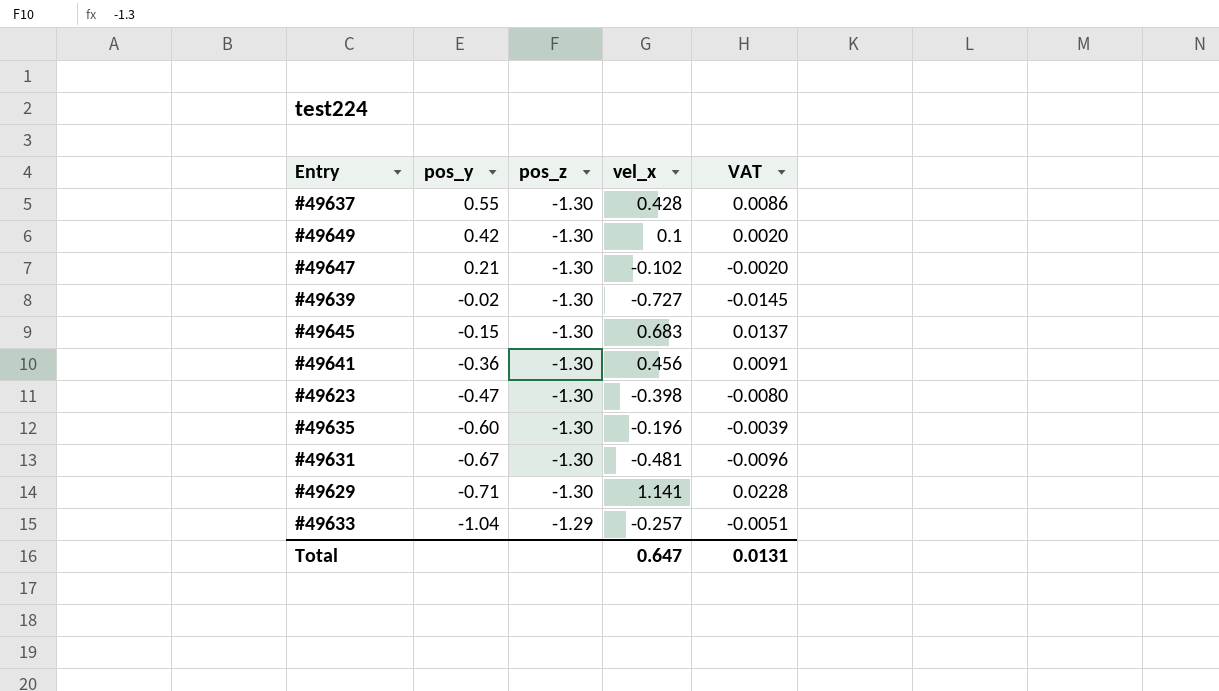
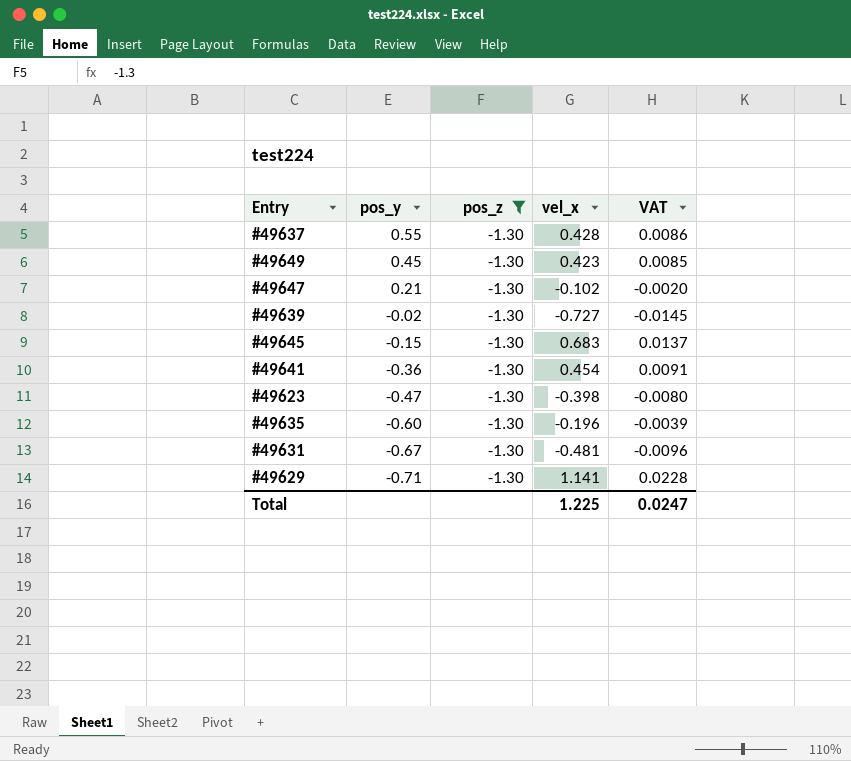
filter: none -> pos_z = -1.30
#49649 | pos_y: 0.42 -> 0.45
#49649 | vel_x: 0.1 -> 0.423
#49649 | VAT: 0.0020 -> 0.0085
#49641 | vel_x: 0.456 -> 0.454
Total | vel_x: 0.647 -> 1.225
Total | VAT: 0.0131 -> 0.0247

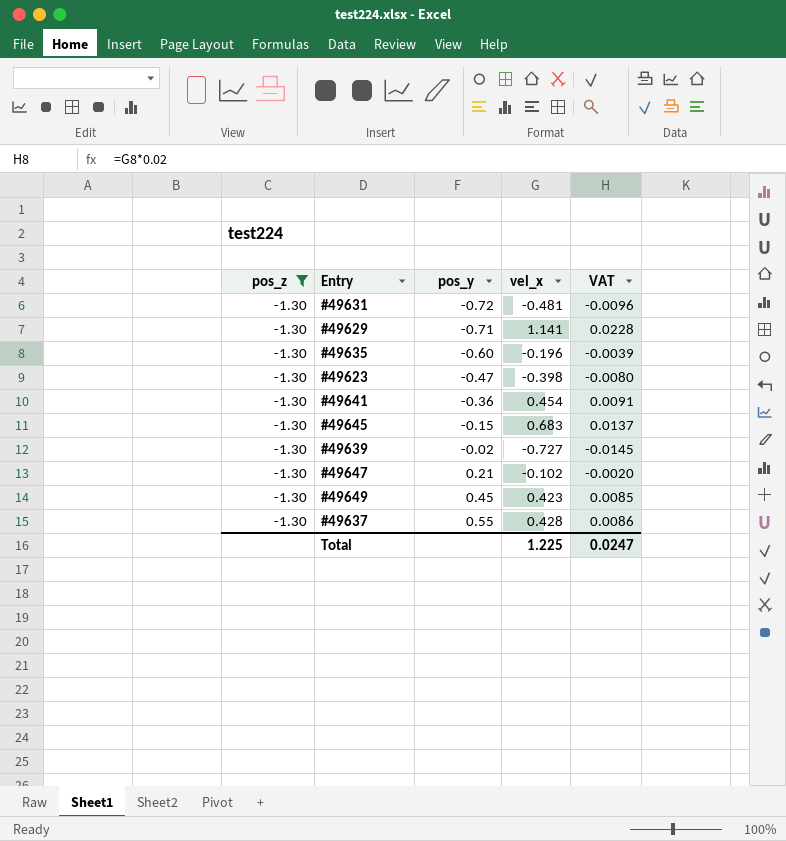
row order: pos_y descending -> pos_y ascending
column pos_z | position: 3 -> 1
#49631 | pos_y: -0.67 -> -0.72

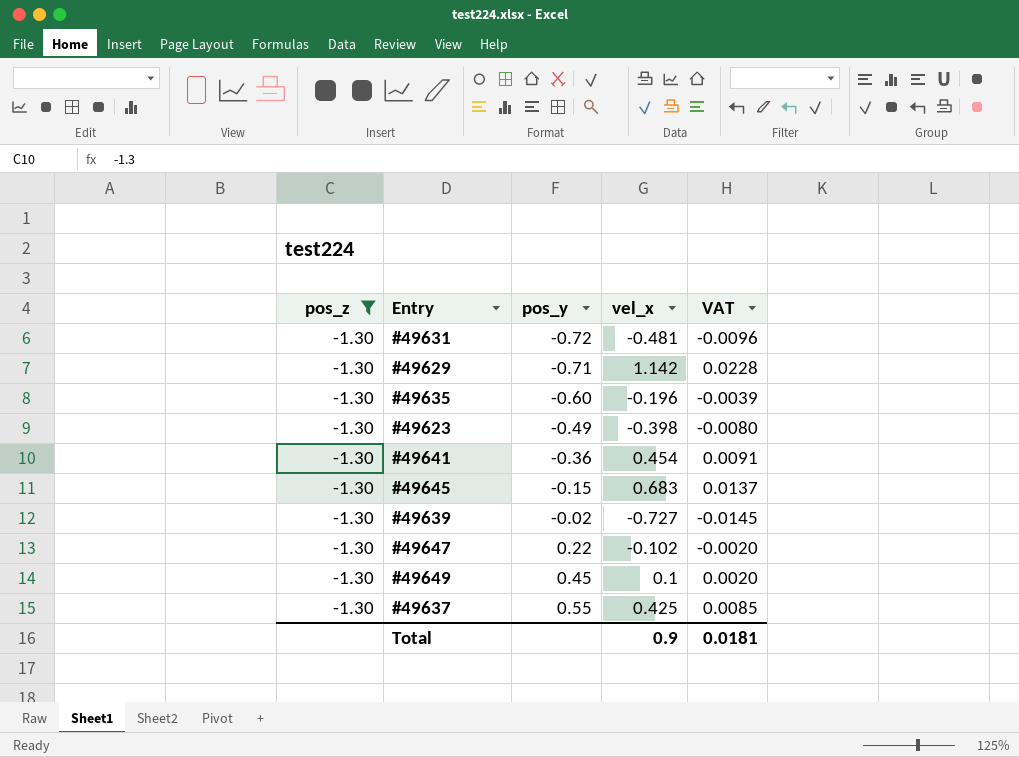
#49629 | vel_x: 1.141 -> 1.142
#49623 | pos_y: -0.47 -> -0.49
#49647 | pos_y: 0.21 -> 0.22
#49649 | vel_x: 0.423 -> 0.1
#49649 | VAT: 0.0085 -> 0.0020
#49637 | vel_x: 0.428 -> 0.425
#49637 | VAT: 0.0086 -> 0.0085
Total | vel_x: 1.225 -> 0.9
Total | VAT: 0.0247 -> 0.0181

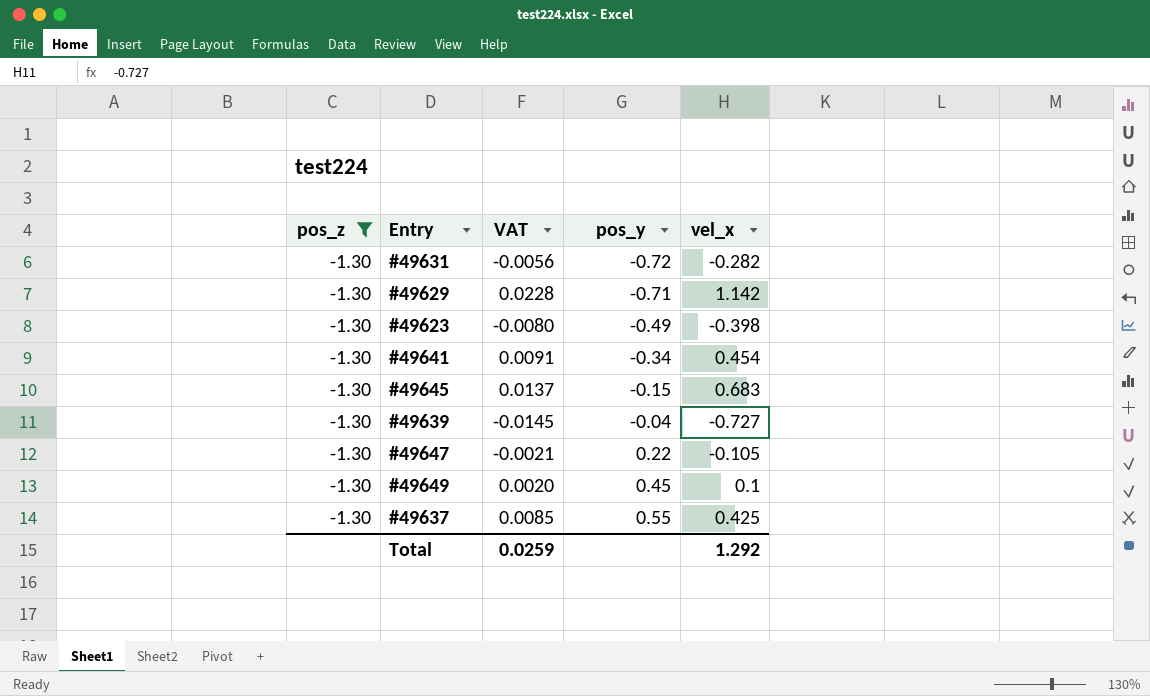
column VAT | position: 5 -> 3
row #49635: -1.30 | -0.60 | -0.196 | -0.0039 -> none
#49631 | VAT: -0.0096 -> -0.0056
#49631 | vel_x: -0.481 -> -0.282
#49641 | pos_y: -0.36 -> -0.34
#49639 | pos_y: -0.02 -> -0.04
#49647 | VAT: -0.0020 -> -0.0021
#49647 | vel_x: -0.102 -> -0.105
Total | VAT: 0.0181 -> 0.0259
Total | vel_x: 0.9 -> 1.292

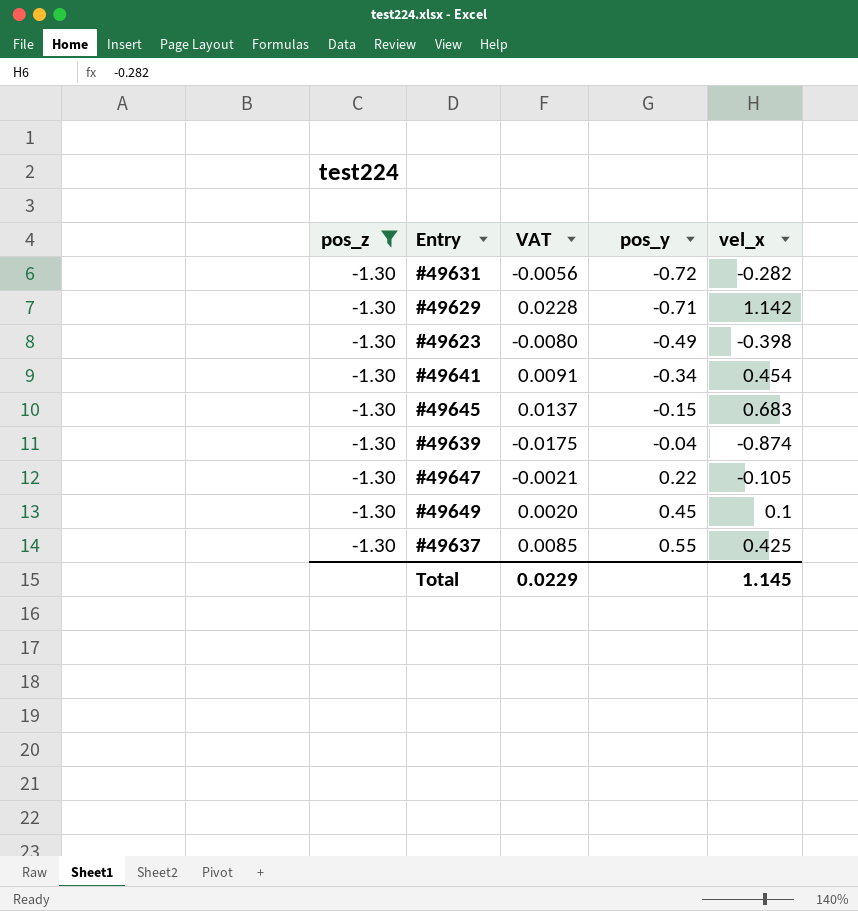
#49639 | VAT: -0.0145 -> -0.0175
#49639 | vel_x: -0.727 -> -0.874
Total | VAT: 0.0259 -> 0.0229
Total | vel_x: 1.292 -> 1.145

